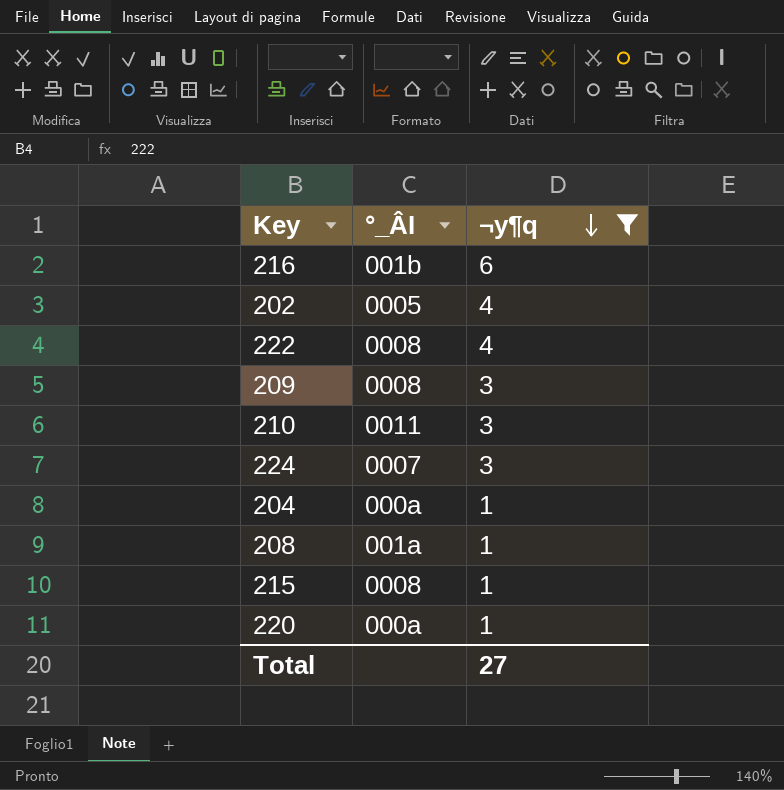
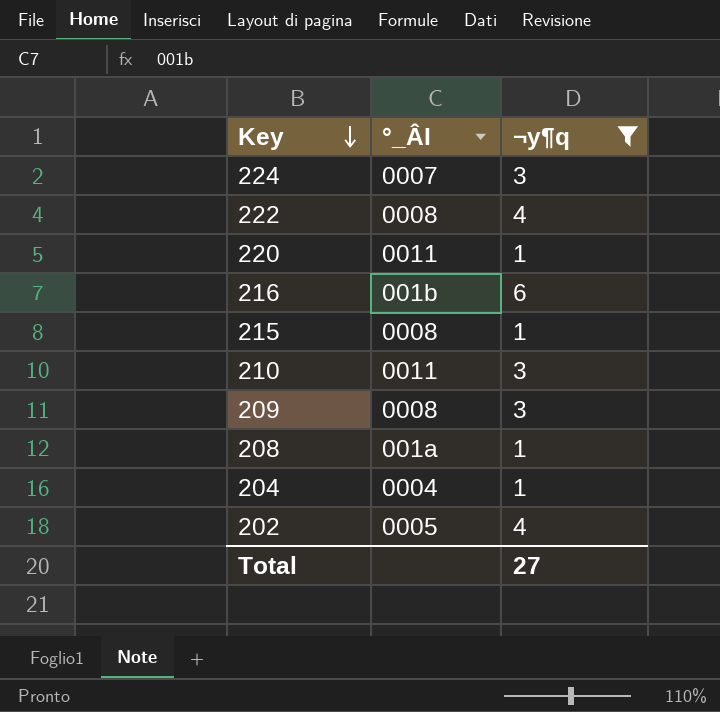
row order: ¬y¶q descending -> Key descending
220 | °_ÂI: 000a -> 0011
204 | °_ÂI: 000a -> 0004

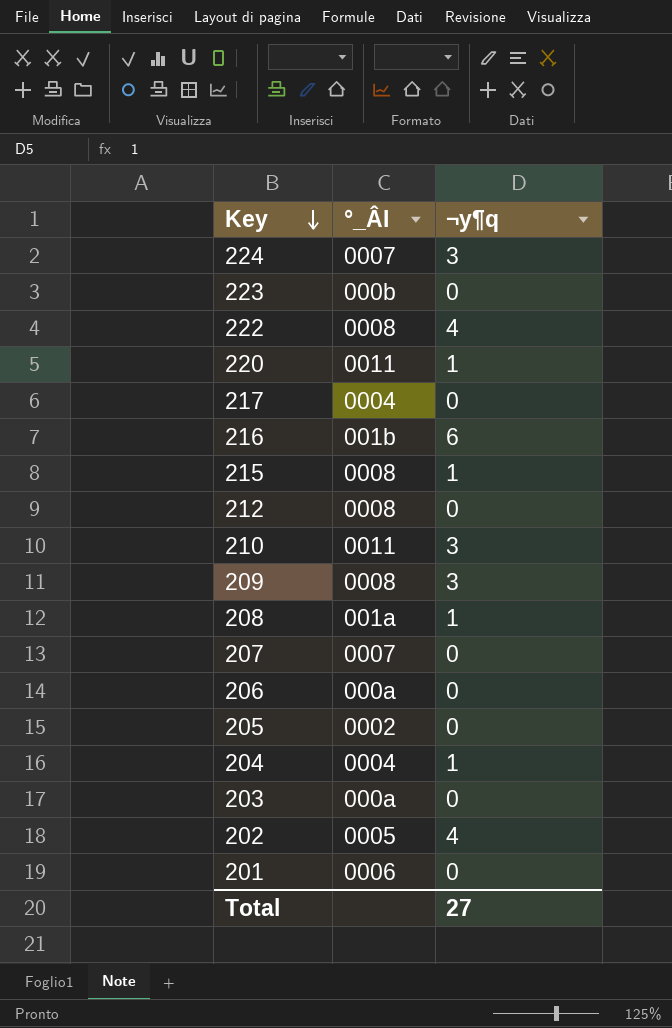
filter: ¬y¶q != 0 -> none

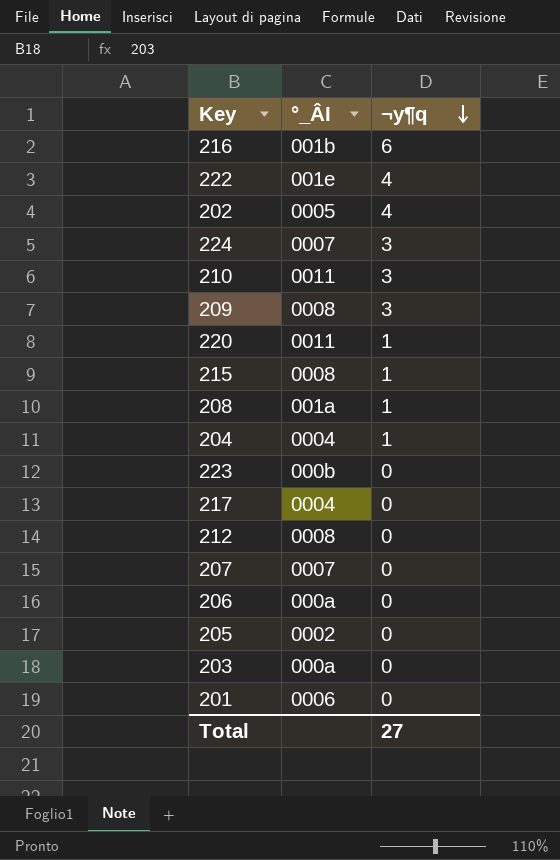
row order: Key descending -> ¬y¶q descending
222 | °_ÂI: 0008 -> 001e

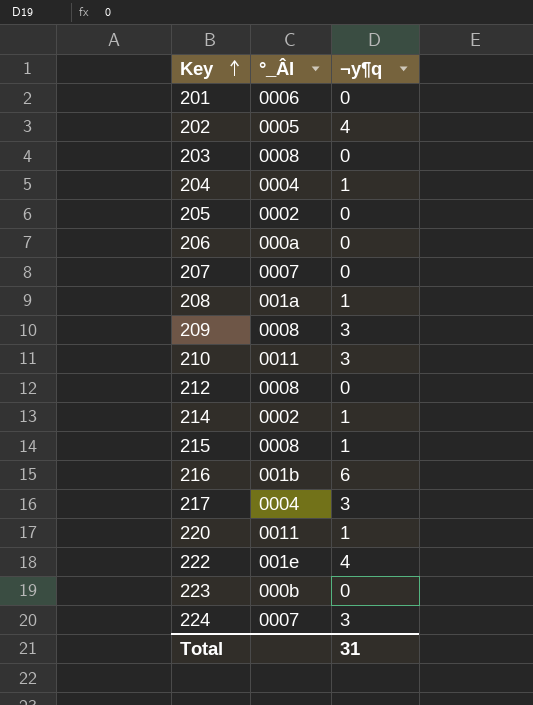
row order: ¬y¶q descending -> Key ascending
203 | °_ÂI: 000a -> 0008
row 214: none -> 0002 | 1
217 | ¬y¶q: 0 -> 3
Total | ¬y¶q: 27 -> 31

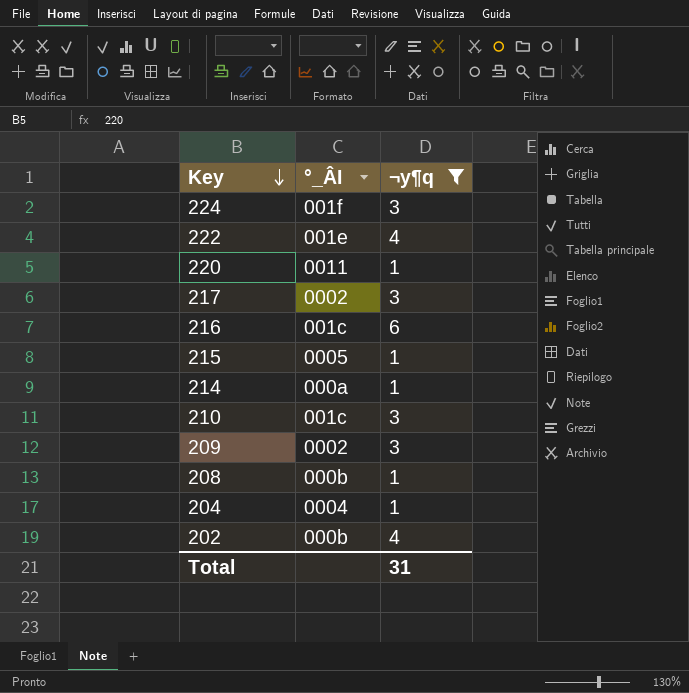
filter: none -> ¬y¶q != 0
row order: Key ascending -> Key descending
224 | °_ÂI: 0007 -> 001f
217 | °_ÂI: 0004 -> 0002
216 | °_ÂI: 001b -> 001c
215 | °_ÂI: 0008 -> 0005
214 | °_ÂI: 0002 -> 000a
210 | °_ÂI: 0011 -> 001c
209 | °_ÂI: 0008 -> 0002
208 | °_ÂI: 001a -> 000b
202 | °_ÂI: 0005 -> 000b

